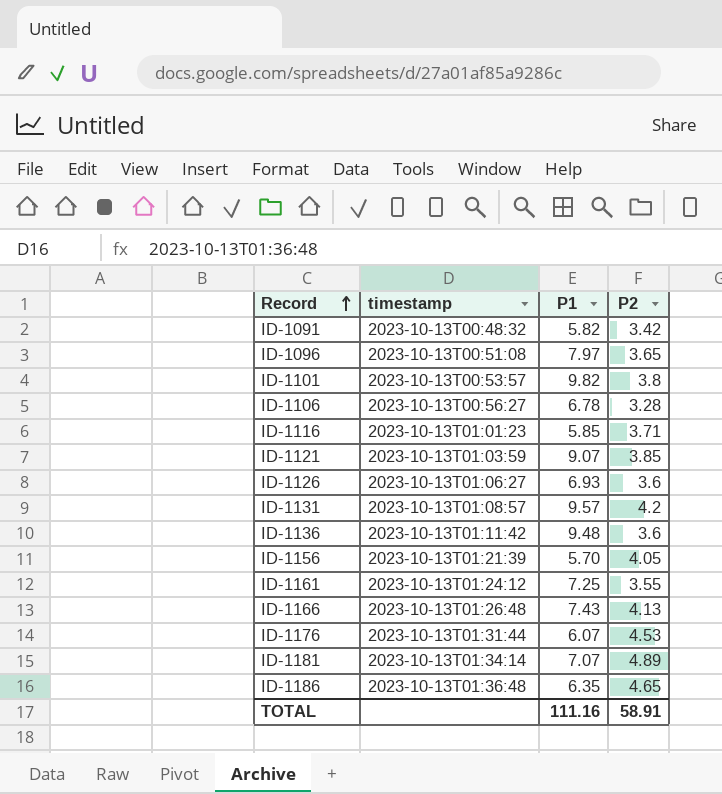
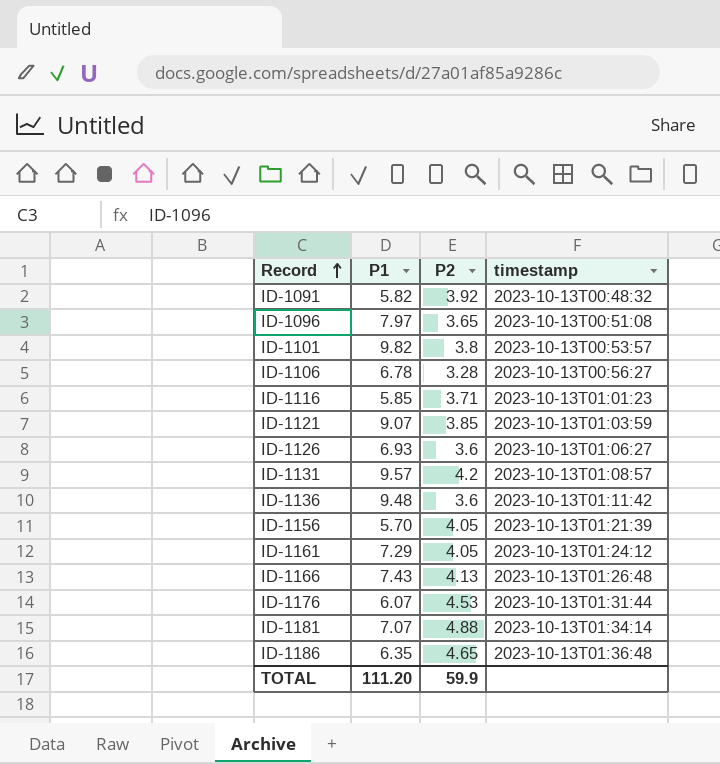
column timestamp | position: 2 -> 4
ID-1091 | P2: 3.42 -> 3.92
ID-1161 | P1: 7.25 -> 7.29
ID-1161 | P2: 3.55 -> 4.05
ID-1181 | P2: 4.89 -> 4.88
TOTAL | P1: 111.16 -> 111.20
TOTAL | P2: 58.91 -> 59.9

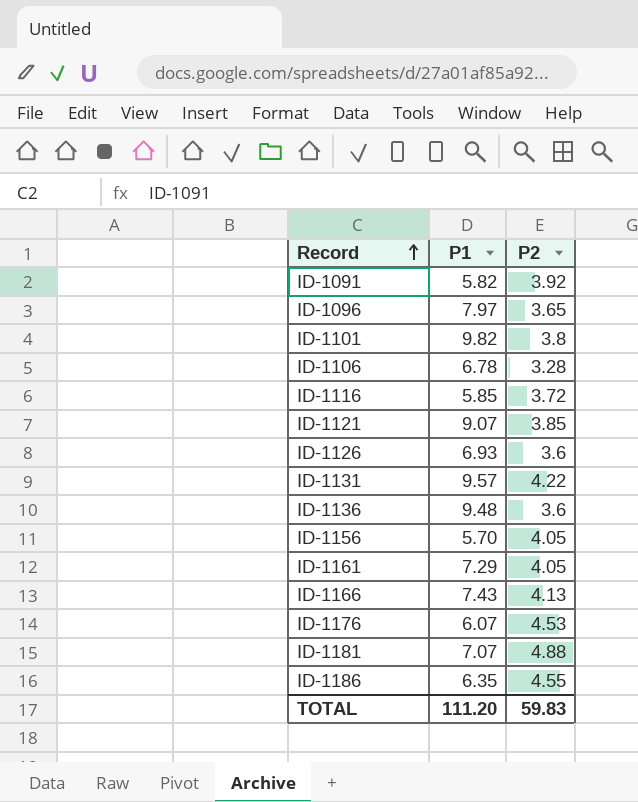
column timestamp | position: 4 -> none
ID-1116 | P2: 3.71 -> 3.72
ID-1131 | P2: 4.2 -> 4.22
ID-1186 | P2: 4.65 -> 4.55
TOTAL | P2: 59.9 -> 59.83

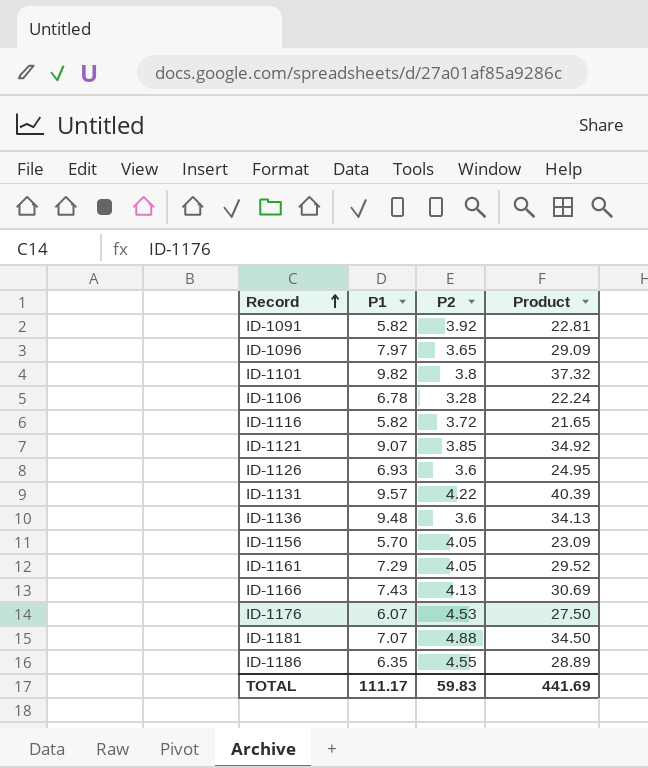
column Product | formula: none -> [P1] * [P2]
ID-1116 | P1: 5.85 -> 5.82
TOTAL | P1: 111.20 -> 111.17

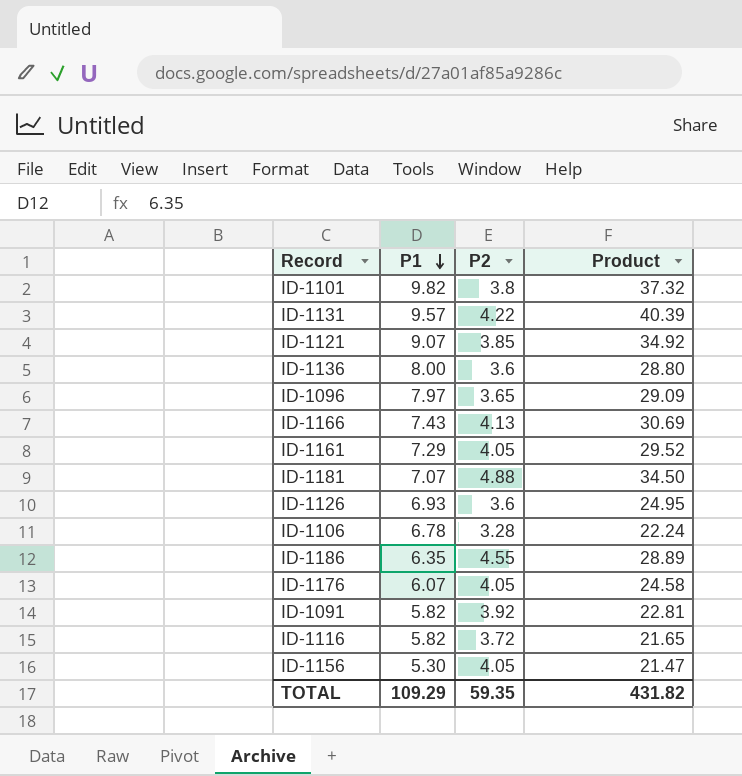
row order: Record ascending -> P1 descending
ID-1136 | P1: 9.48 -> 8.00
ID-1136 | Product: 34.13 -> 28.80
ID-1176 | P2: 4.53 -> 4.05
ID-1176 | Product: 27.50 -> 24.58
ID-1156 | P1: 5.70 -> 5.30
ID-1156 | Product: 23.09 -> 21.47
TOTAL | P1: 111.17 -> 109.29
TOTAL | P2: 59.83 -> 59.35
TOTAL | Product: 441.69 -> 431.82

